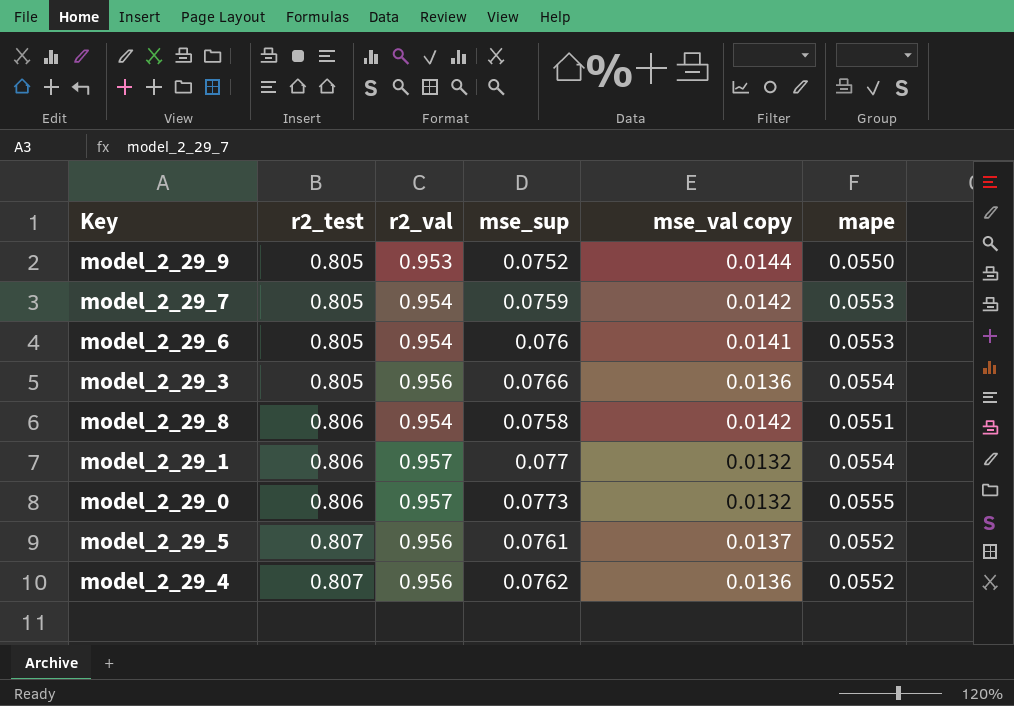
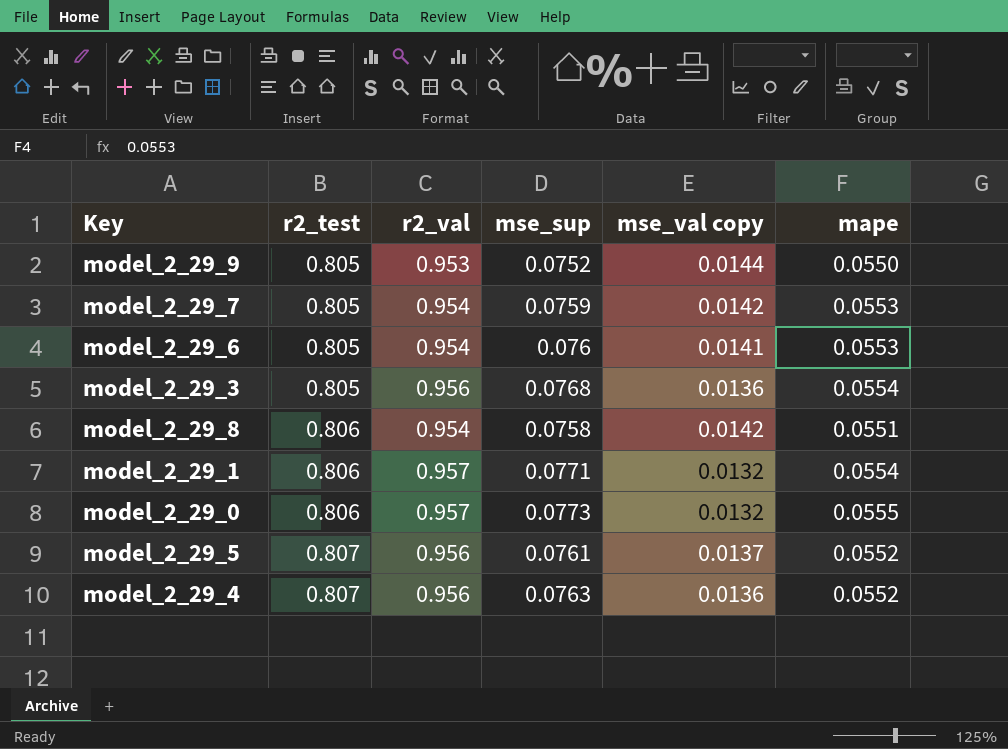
model_2_29_3 | mse_sup: 0.0766 -> 0.0768
model_2_29_1 | mse_sup: 0.077 -> 0.0771
model_2_29_4 | mse_sup: 0.0762 -> 0.0763

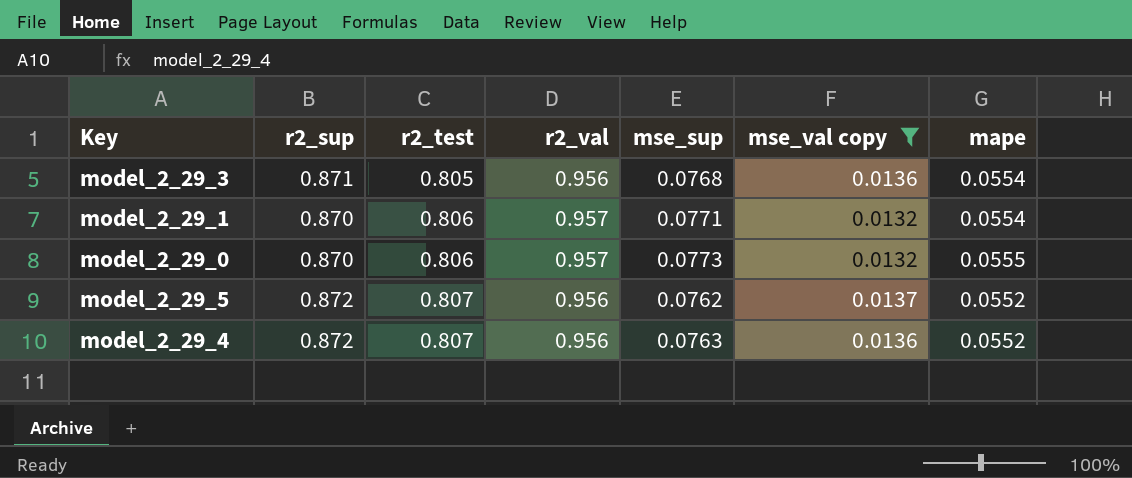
filter: none -> mse_val copy <= 0.0137
column r2_sup | position: none -> 2
model_2_29_5 | mse_sup: 0.0761 -> 0.0762

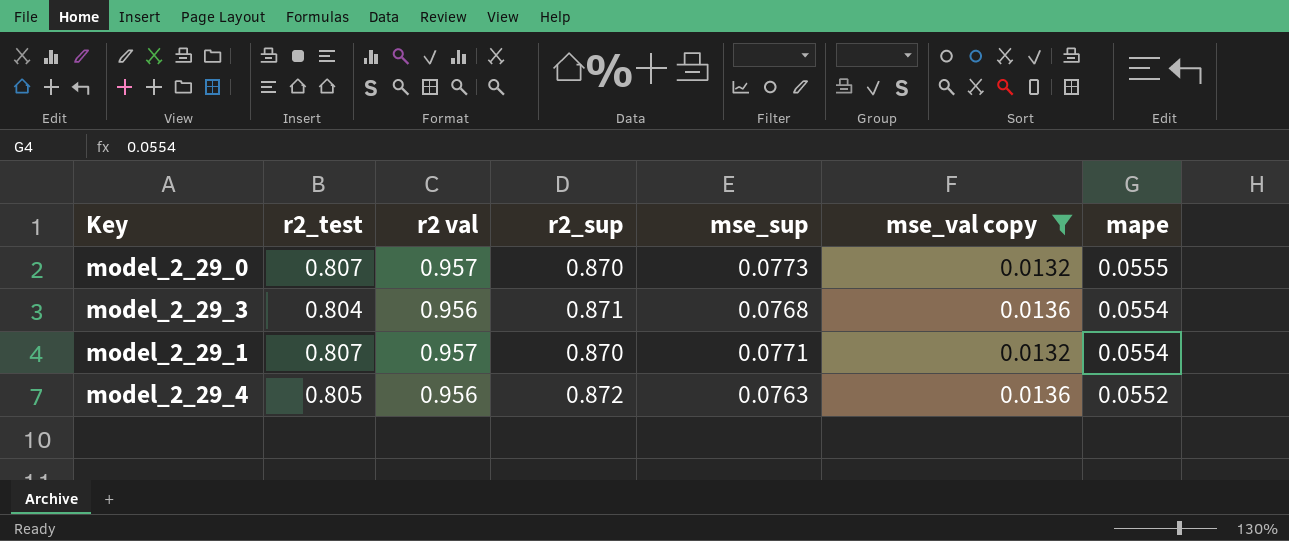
row order: r2_test ascending -> mape descending
column name: r2_val -> r2 val
column r2_sup | position: 2 -> 4
row model_2_29_5: 0.872 | 0.807 | 0.956 | 0.0762 | 0.0137 | 0.0552 -> none
model_2_29_0 | r2_test: 0.806 -> 0.807
model_2_29_3 | r2_test: 0.805 -> 0.804
model_2_29_1 | r2_test: 0.806 -> 0.807
model_2_29_4 | r2_test: 0.807 -> 0.805

